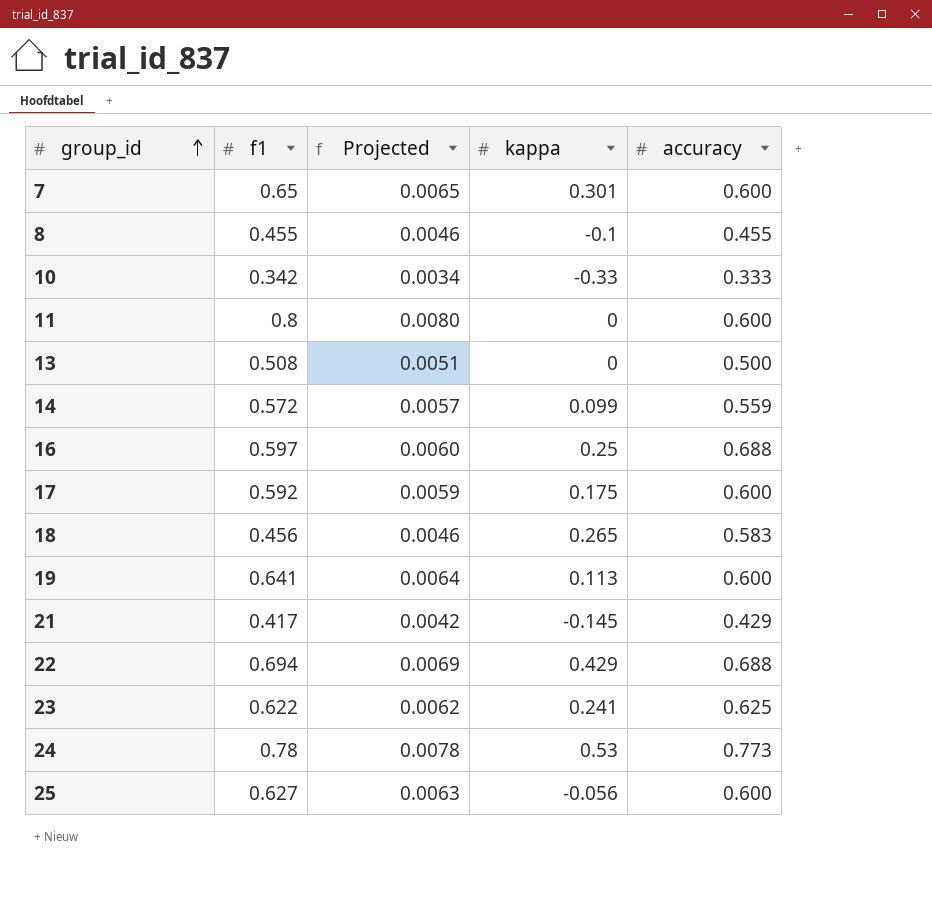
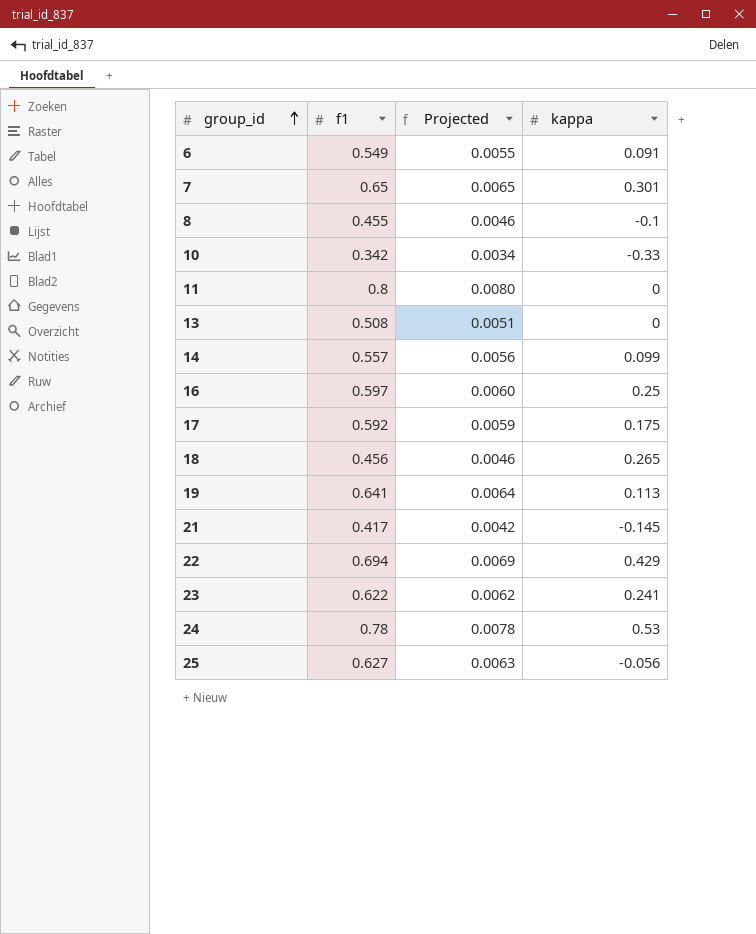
column accuracy | position: 5 -> none
row 6: none -> 0.549 | 0.0055 | 0.091
14 | f1: 0.572 -> 0.557
14 | Projected: 0.0057 -> 0.0056

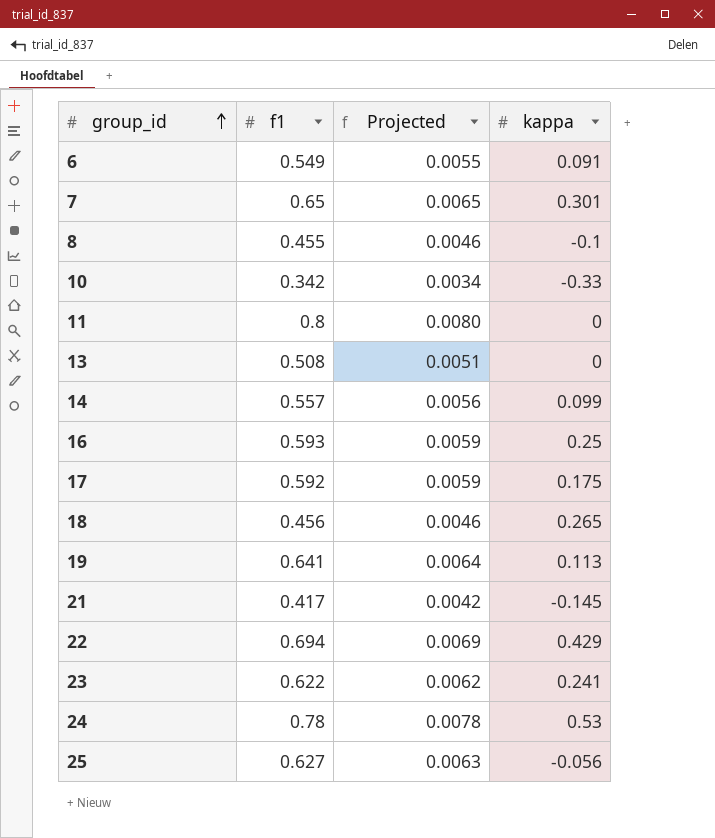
16 | f1: 0.597 -> 0.593
16 | Projected: 0.0060 -> 0.0059

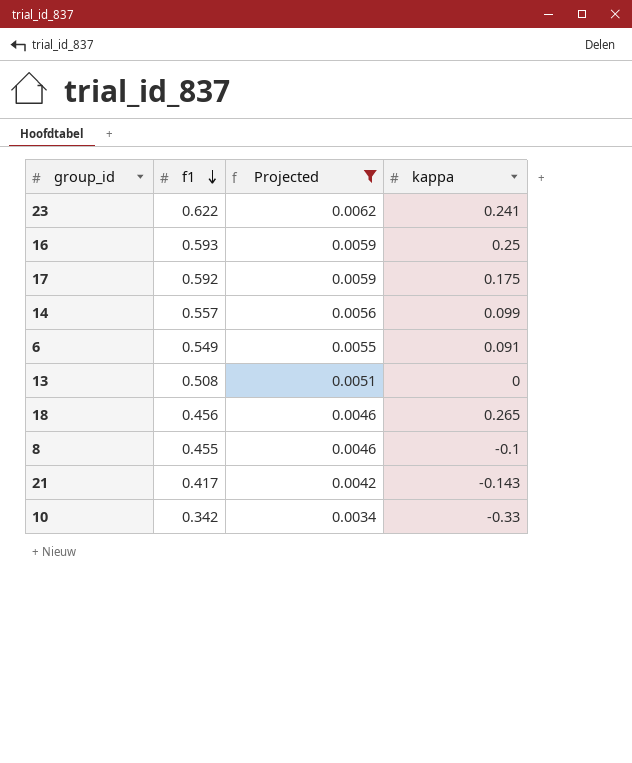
filter: none -> Projected <= 0.0062
row order: group_id ascending -> f1 descending
21 | kappa: -0.145 -> -0.143

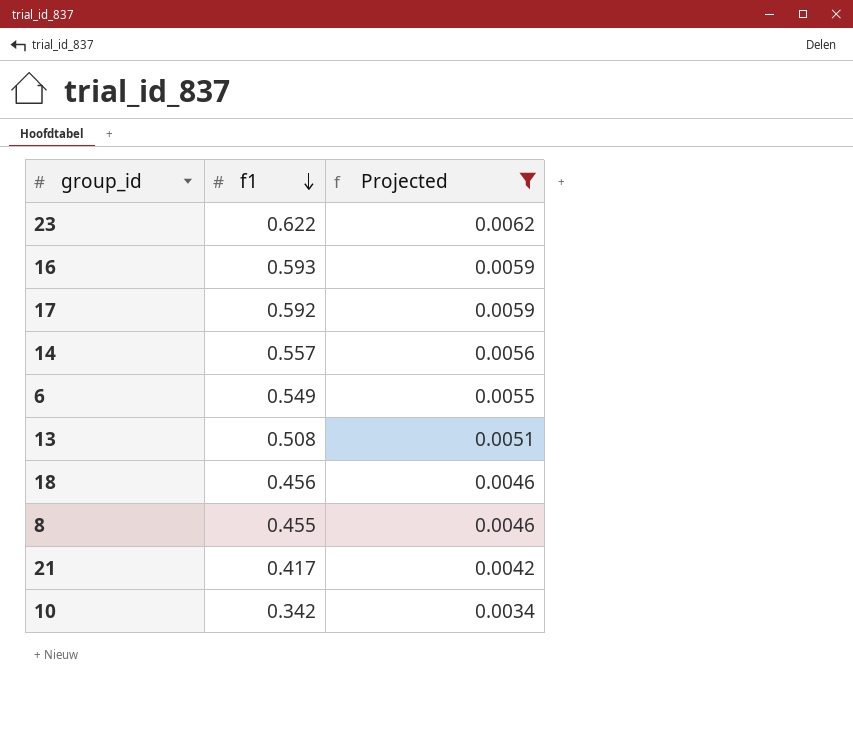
column kappa | position: 4 -> none

